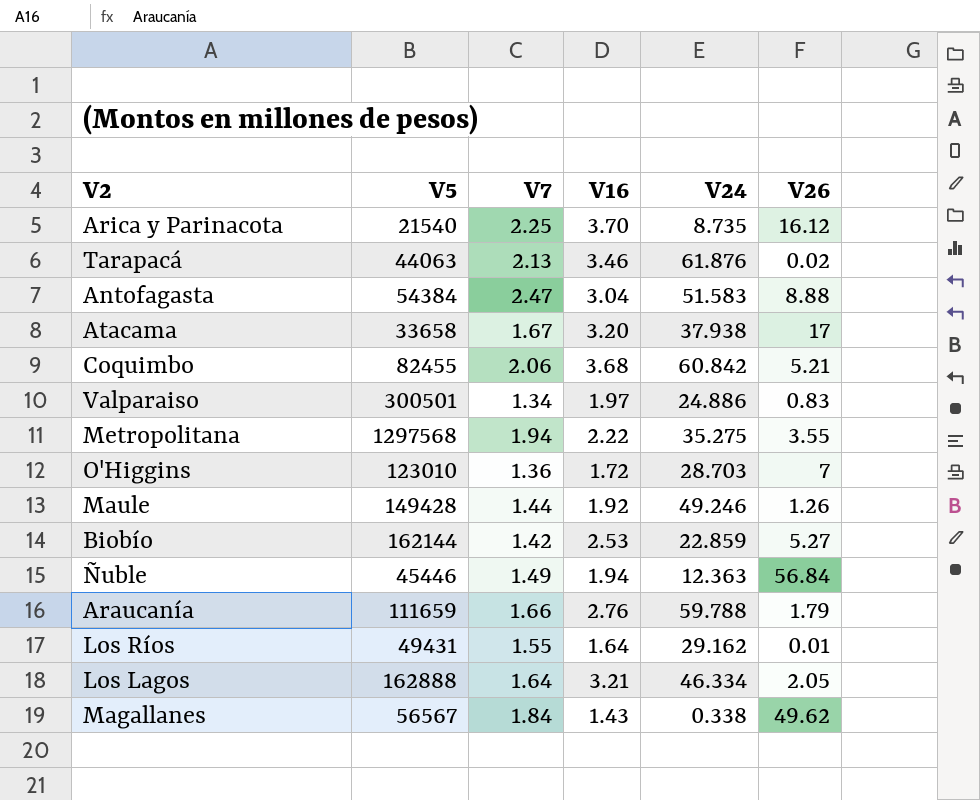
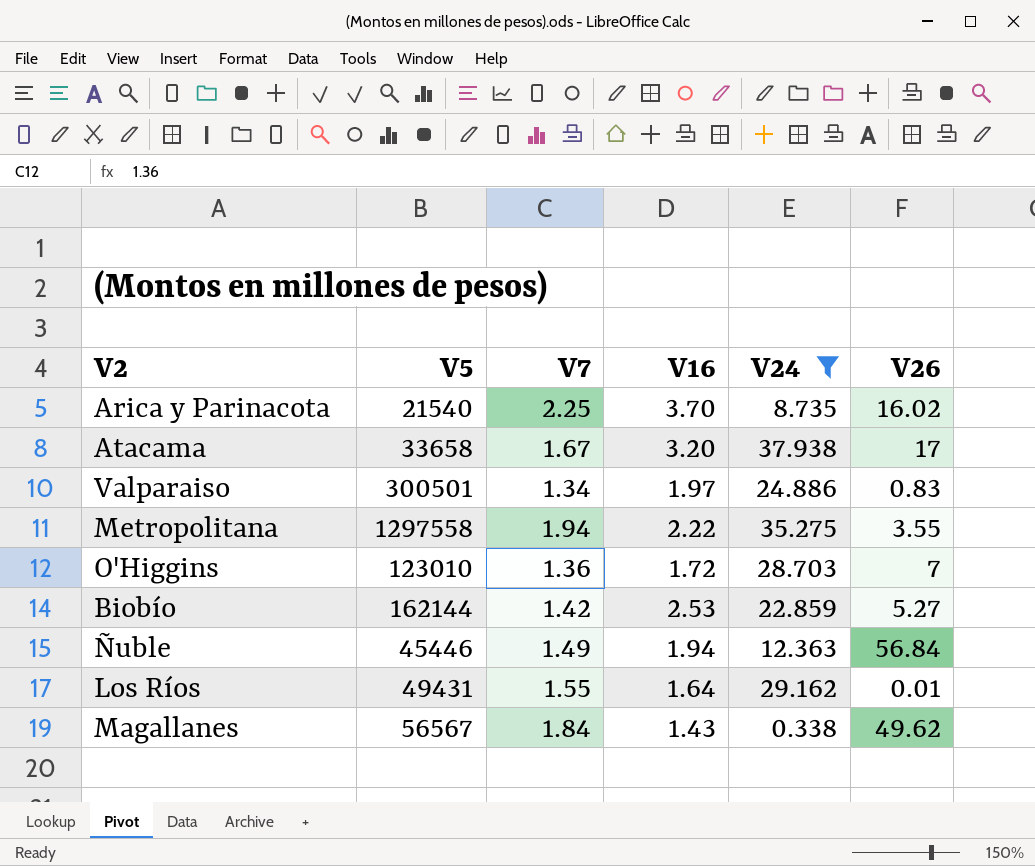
filter: none -> V24 <= 37.938
Arica y Parinacota | V26: 16.12 -> 16.02
Metropolitana | V5: 1297568 -> 1297558

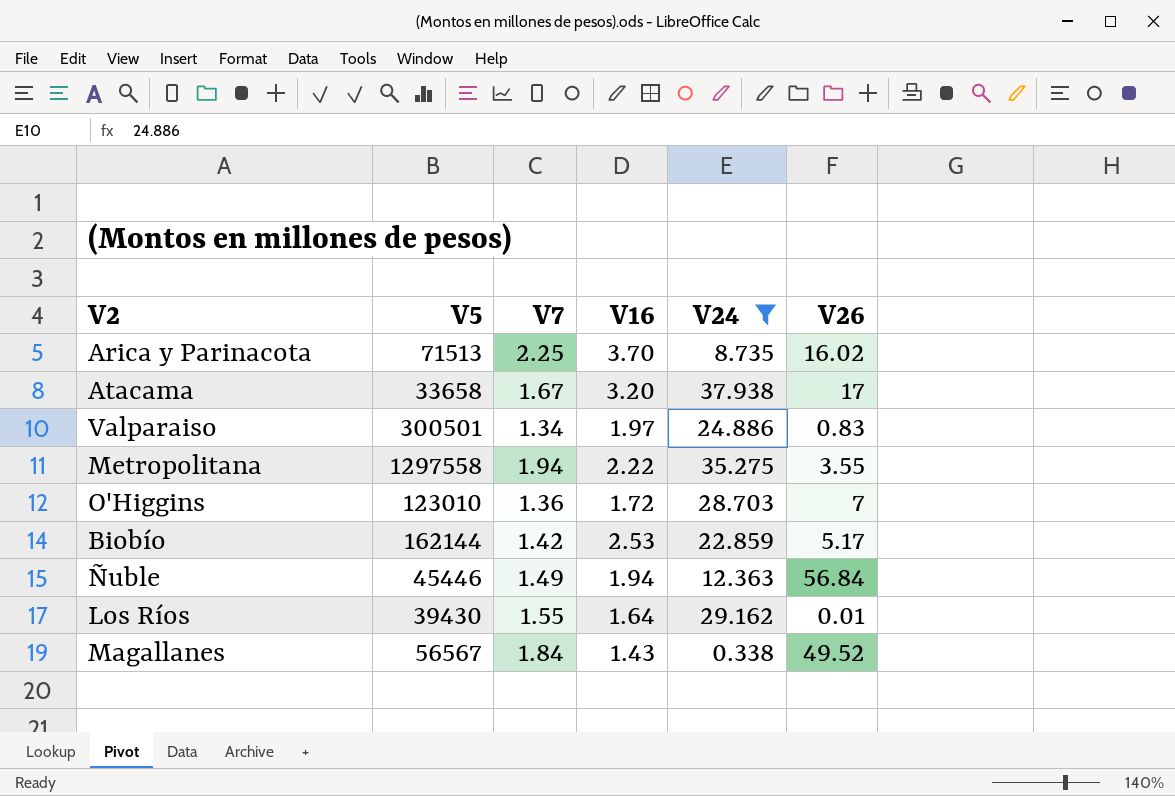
Arica y Parinacota | V5: 21540 -> 71513
Biobío | V26: 5.27 -> 5.17
Los Ríos | V5: 49431 -> 39430
Magallanes | V26: 49.62 -> 49.52

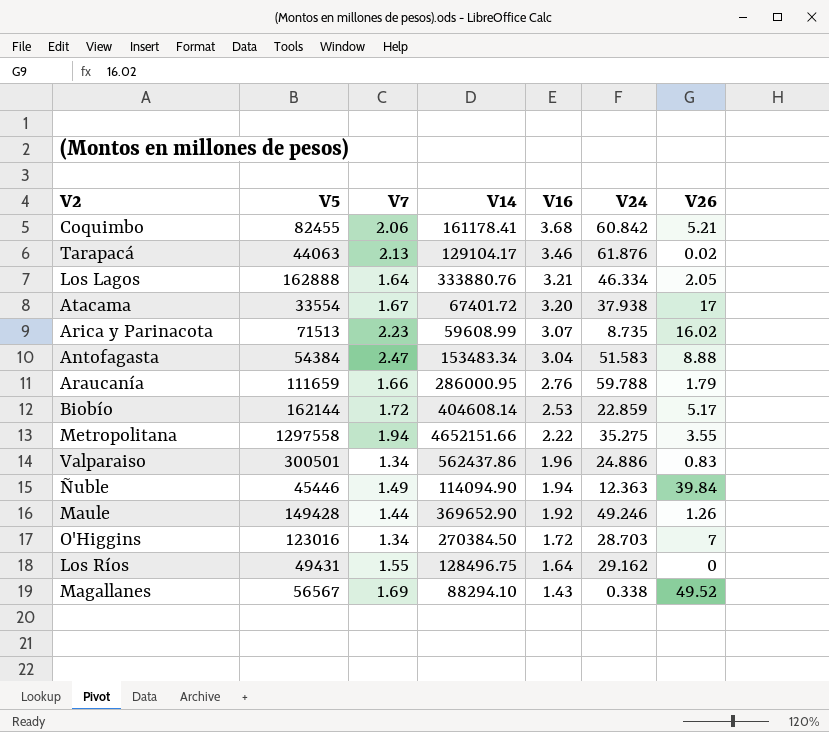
filter: V24 <= 37.938 -> none
row order: none -> V16 descending
column V14 | position: none -> 4
Atacama | V5: 33658 -> 33554
Arica y Parinacota | V7: 2.25 -> 2.23
Arica y Parinacota | V16: 3.70 -> 3.07
Biobío | V7: 1.42 -> 1.72
Valparaiso | V16: 1.97 -> 1.96
Ñuble | V26: 56.84 -> 39.84
O'Higgins | V5: 123010 -> 123016
O'Higgins | V7: 1.36 -> 1.34
Los Ríos | V5: 39430 -> 49431
Los Ríos | V26: 0.01 -> 0
Magallanes | V7: 1.84 -> 1.69

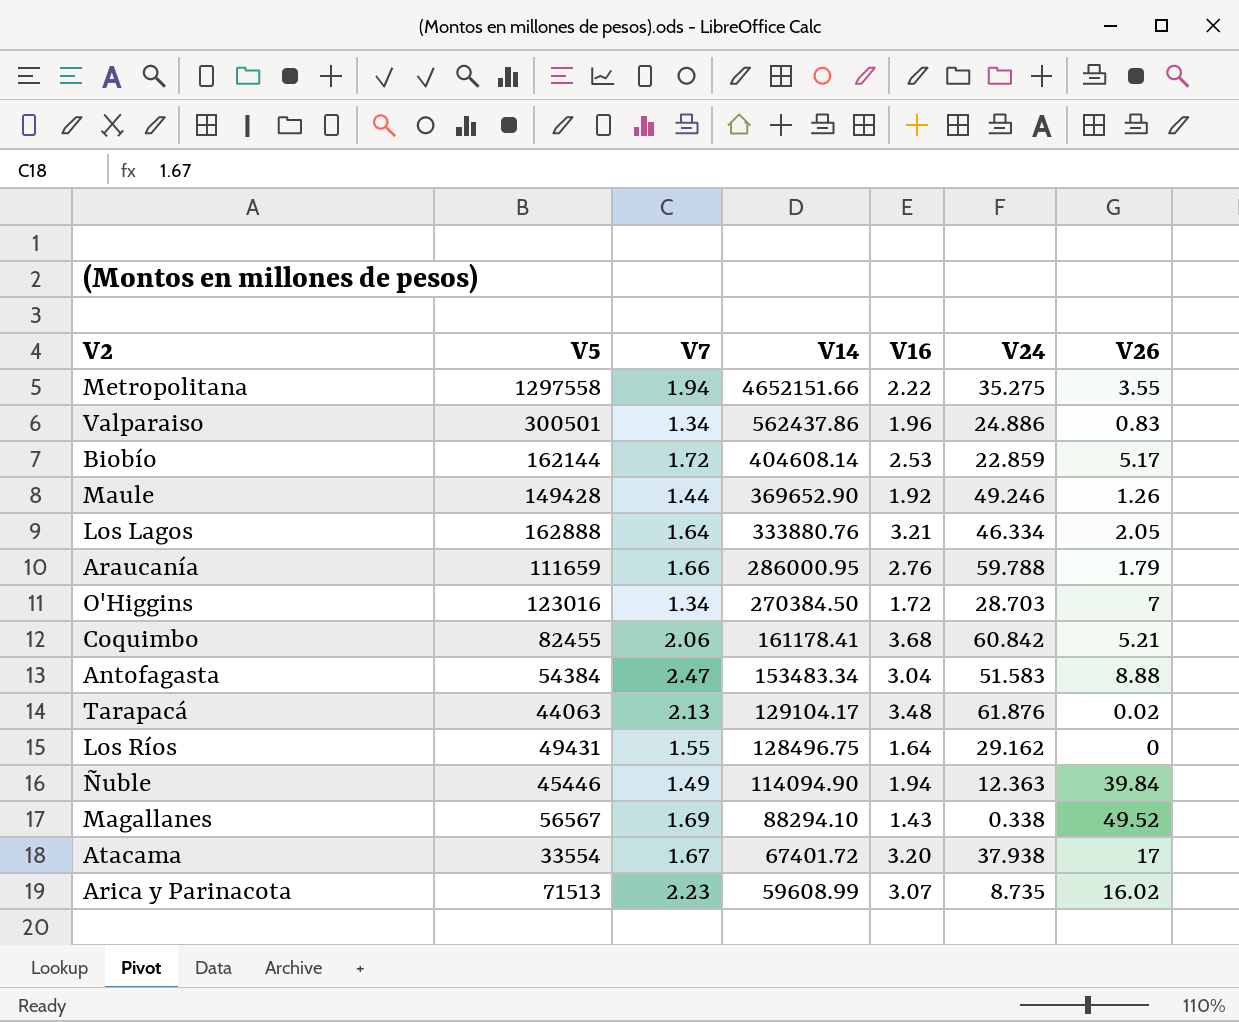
row order: V16 descending -> V14 descending
Tarapacá | V16: 3.46 -> 3.48

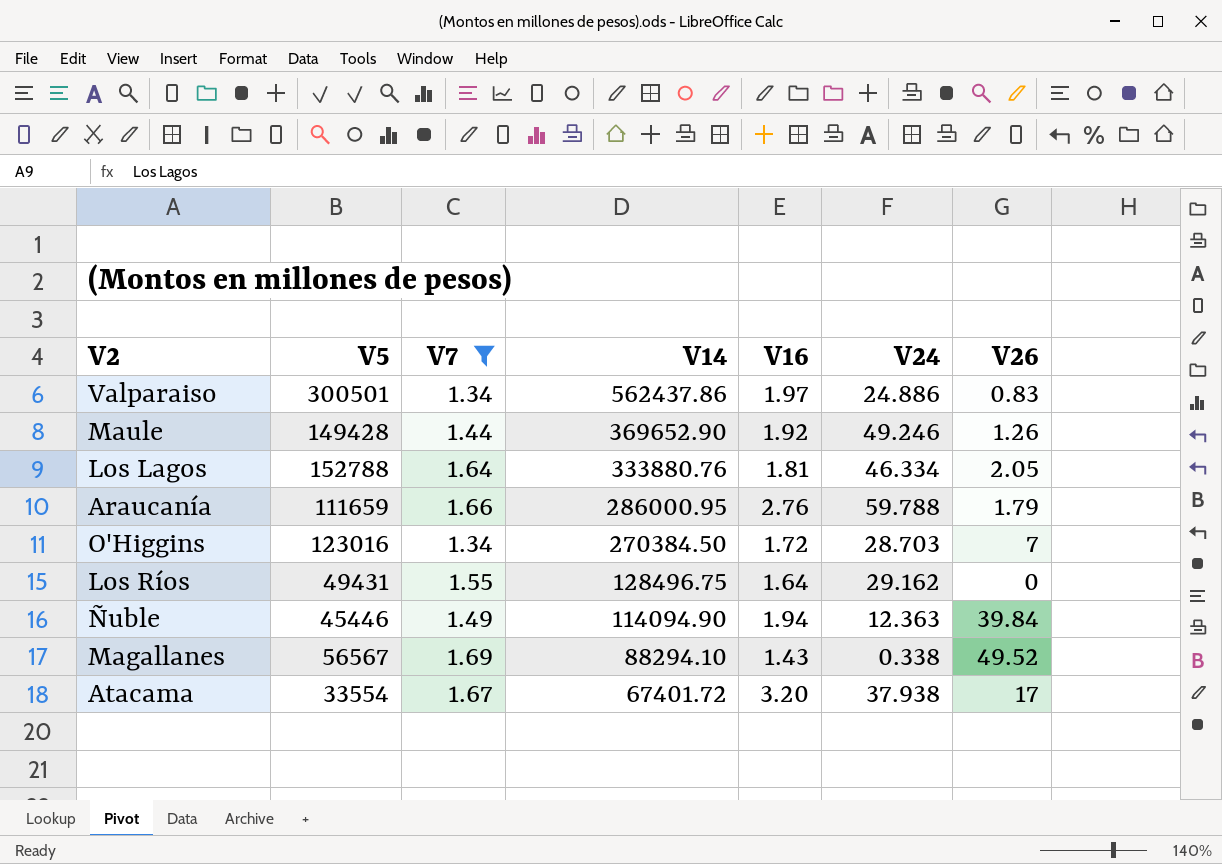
filter: none -> V7 <= 1.69
Valparaiso | V16: 1.96 -> 1.97
Los Lagos | V5: 162888 -> 152788
Los Lagos | V16: 3.21 -> 1.81

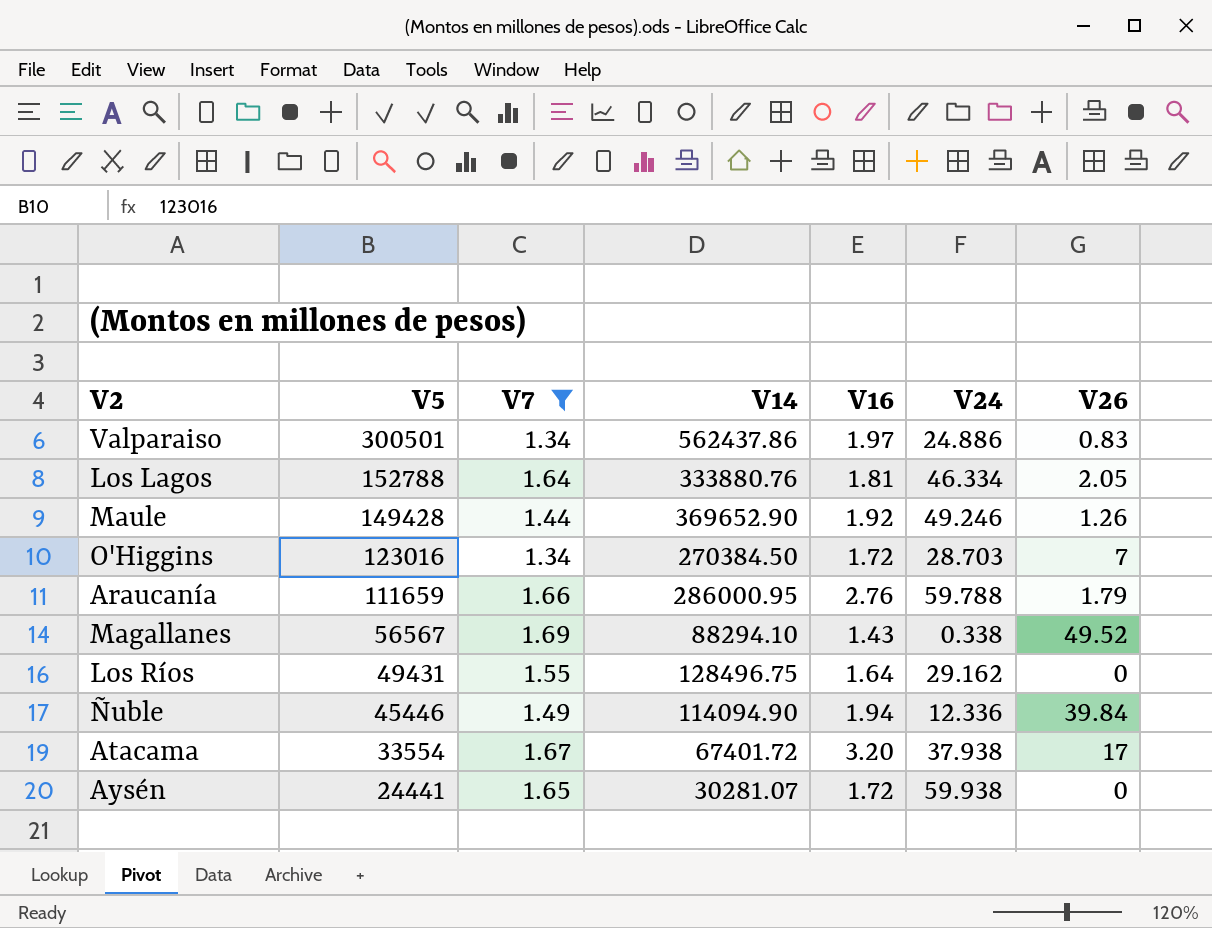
row order: V14 descending -> V5 descending
Ñuble | V24: 12.363 -> 12.336
row Aysén: none -> 24441 | 1.65 | 30281.07 | 1.72 | 59.938 | 0

